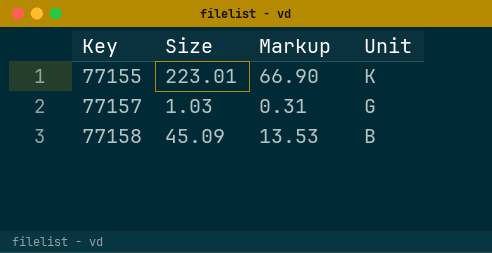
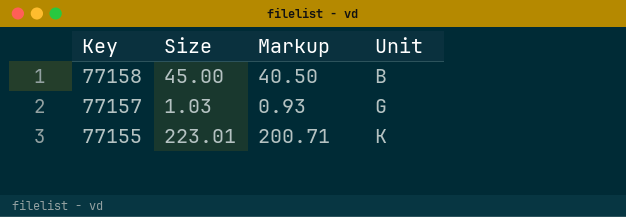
row order: Key ascending -> Key descending
column Markup | formula: [Size] * 0.3 -> [Size] * 0.9
77158 | Size: 45.09 -> 45.00

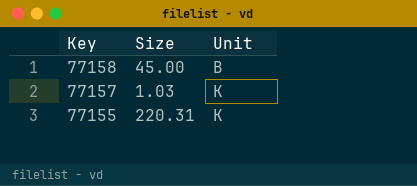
column Markup | formula: [Size] * 0.9 -> none
77157 | Unit: G -> K
77155 | Size: 223.01 -> 220.31

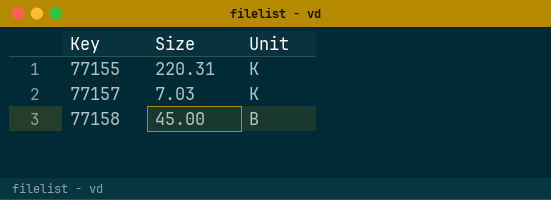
row order: Key descending -> Key ascending
77157 | Size: 1.03 -> 7.03

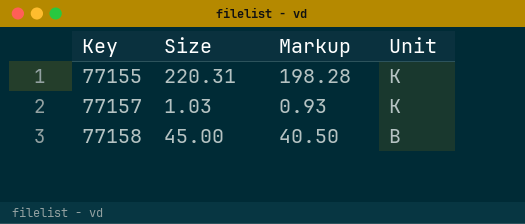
column Markup | formula: none -> [Size] * 0.9
77157 | Size: 7.03 -> 1.03

